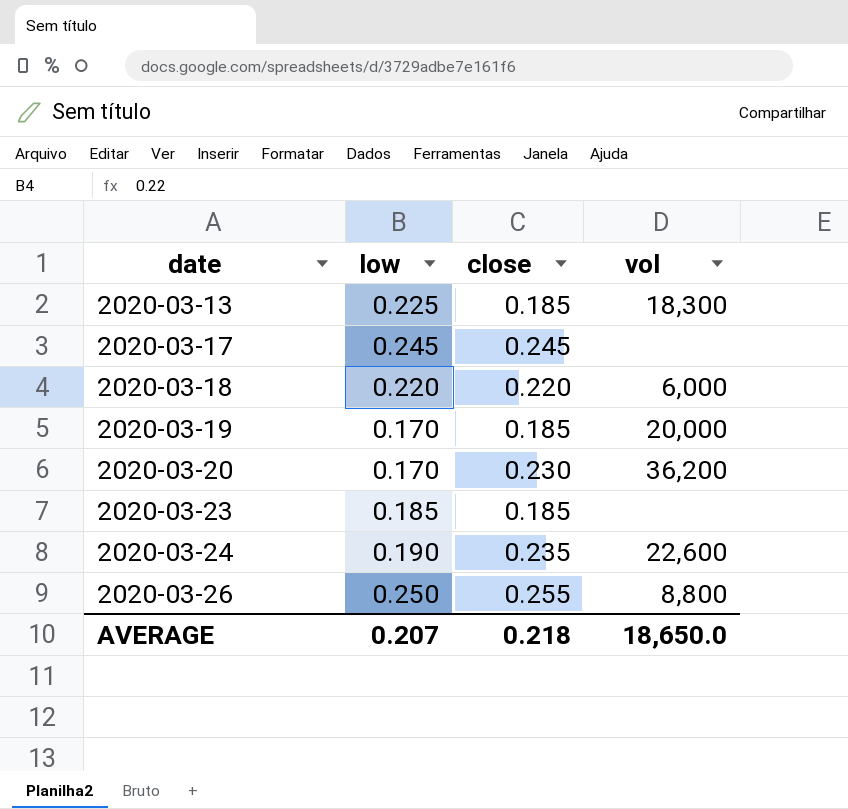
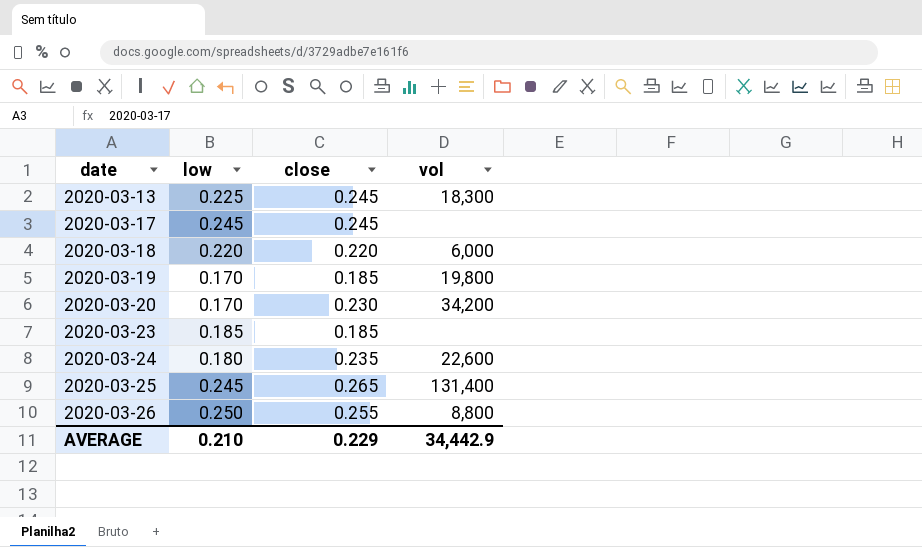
2020-03-13 | close: 0.185 -> 0.245
2020-03-19 | vol: 20,000 -> 19,800
2020-03-20 | vol: 36,200 -> 34,200
2020-03-24 | low: 0.190 -> 0.180
row 2020-03-25: none -> 0.245 | 0.265 | 131,400
AVERAGE | low: 0.207 -> 0.210
AVERAGE | close: 0.218 -> 0.229
AVERAGE | vol: 18,650.0 -> 34,442.9

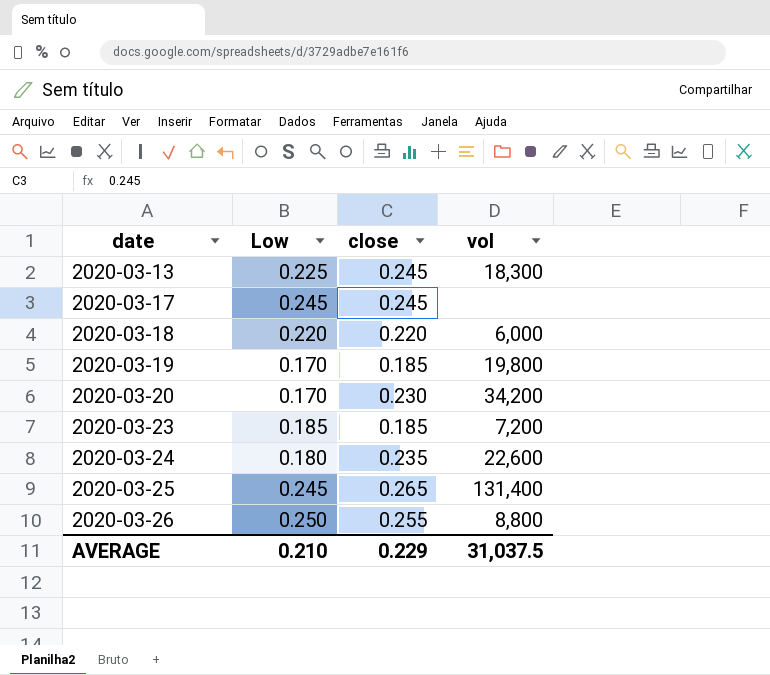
column name: low -> Low
2020-03-23 | vol: none -> 7,200
AVERAGE | vol: 34,442.9 -> 31,037.5

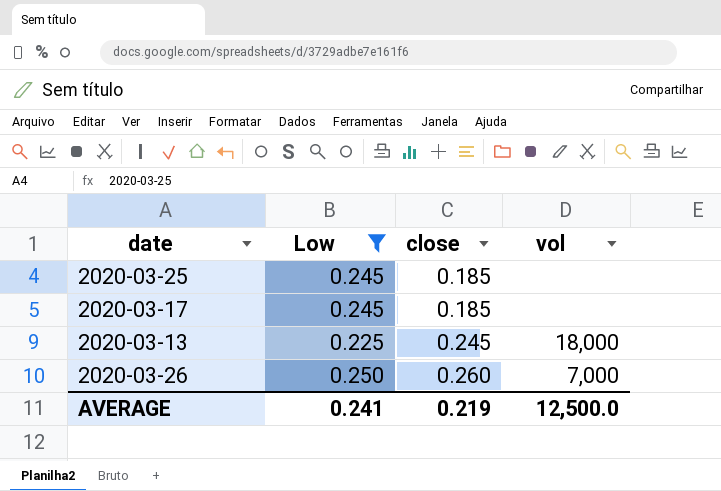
filter: none -> Low >= 0.225
row order: date ascending -> close ascending
2020-03-25 | close: 0.265 -> 0.185
2020-03-25 | vol: 131,400 -> none
2020-03-17 | close: 0.245 -> 0.185
2020-03-13 | vol: 18,300 -> 18,000
2020-03-26 | close: 0.255 -> 0.260
2020-03-26 | vol: 8,800 -> 7,000
AVERAGE | Low: 0.210 -> 0.241
AVERAGE | close: 0.229 -> 0.219
AVERAGE | vol: 31,037.5 -> 12,500.0

